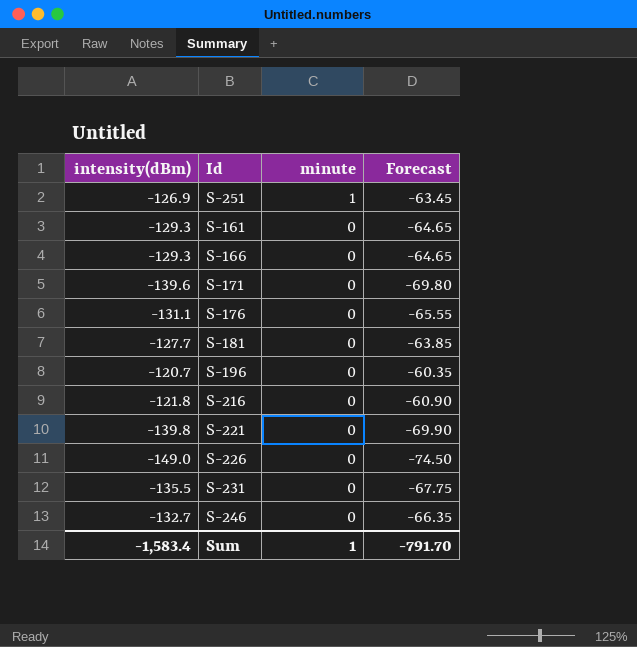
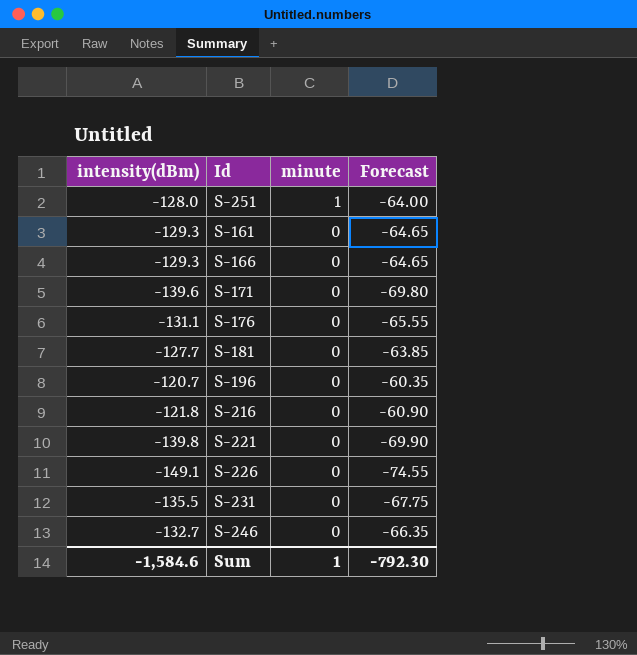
S-251 | intensity(dBm): -126.9 -> -128.0
S-251 | Forecast: -63.45 -> -64.00
S-226 | intensity(dBm): -149.0 -> -149.1
S-226 | Forecast: -74.50 -> -74.55
Sum | intensity(dBm): -1,583.4 -> -1,584.6
Sum | Forecast: -791.70 -> -792.30

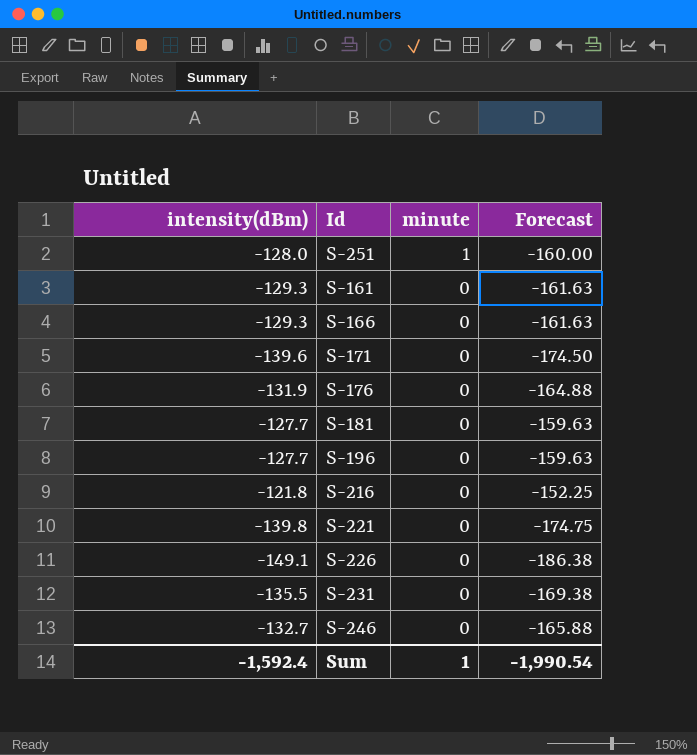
column Forecast | formula: [intensity(dBm)] * 0.5 -> [intensity(dBm)] * 1.25
S-176 | intensity(dBm): -131.1 -> -131.9
S-196 | intensity(dBm): -120.7 -> -127.7
Sum | intensity(dBm): -1,584.6 -> -1,592.4
Sum | Forecast: -792.30 -> -1,990.54

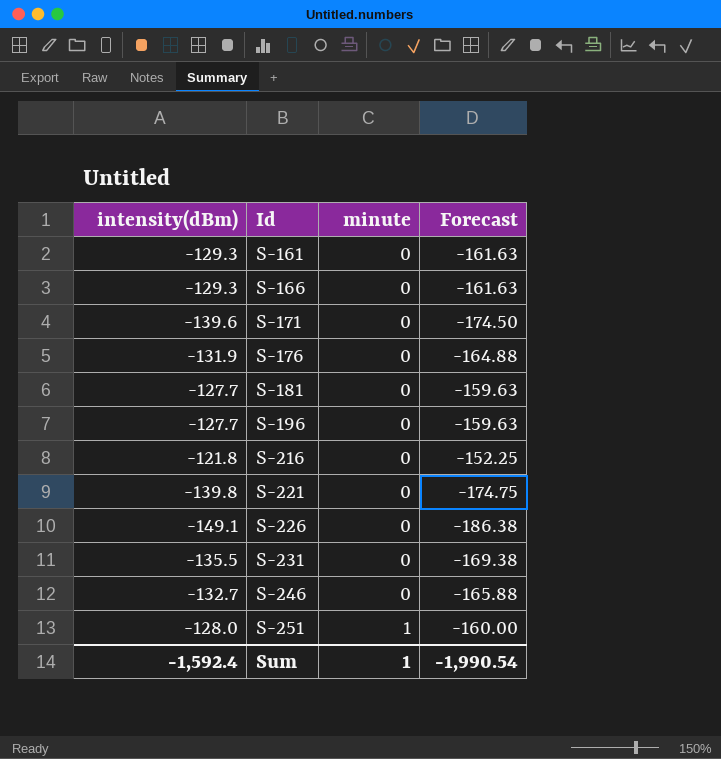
row order: minute descending -> Id ascending

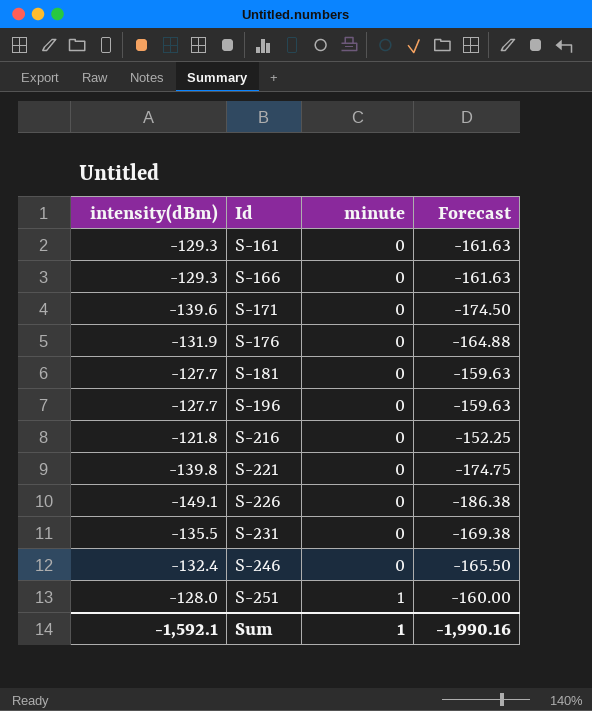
S-246 | intensity(dBm): -132.7 -> -132.4
S-246 | Forecast: -165.88 -> -165.50
Sum | intensity(dBm): -1,592.4 -> -1,592.1
Sum | Forecast: -1,990.54 -> -1,990.16

